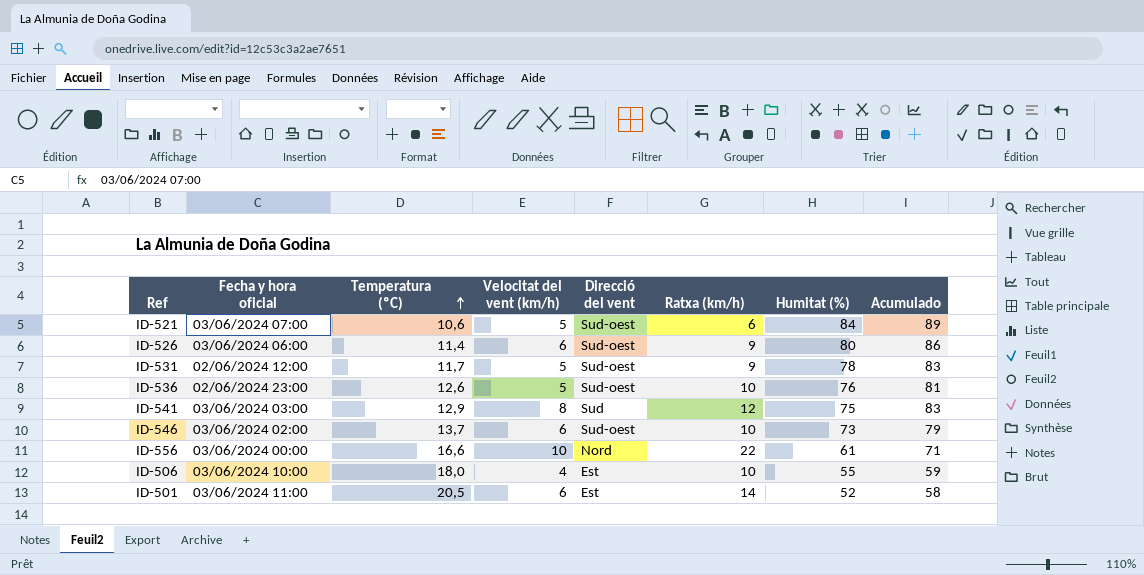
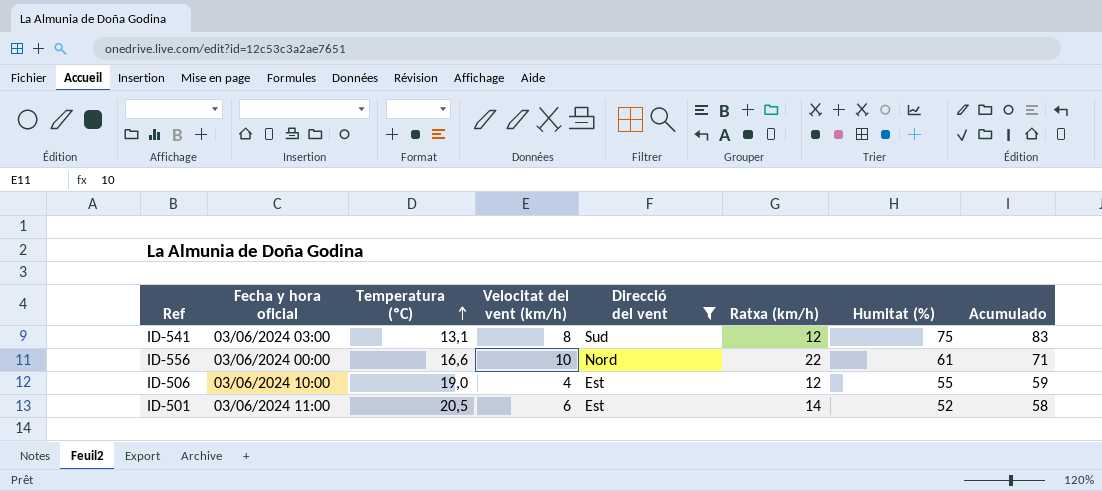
filter: none -> Direcció del vent != Sud-oest
ID-541 | Temperatura (ºC): 12,9 -> 13,1
ID-506 | Temperatura (ºC): 18,0 -> 19,0
ID-506 | Ratxa (km/h): 10 -> 12

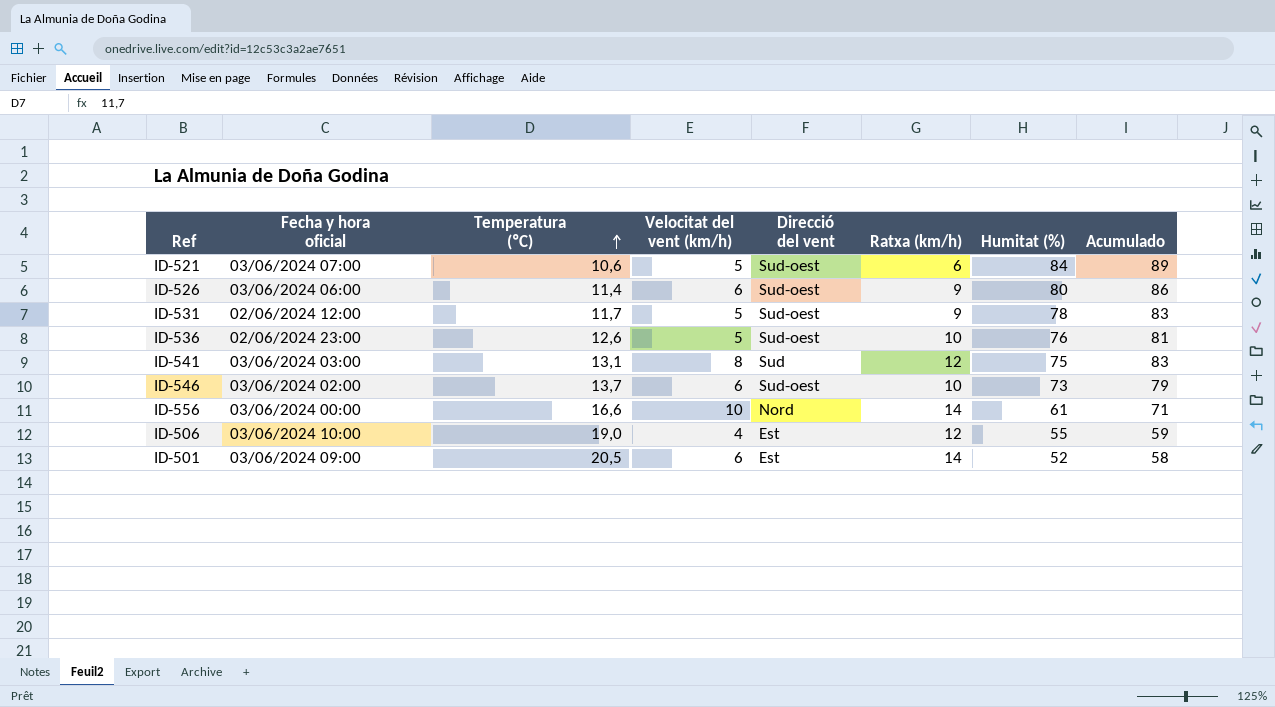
filter: Direcció del vent != Sud-oest -> none
ID-556 | Ratxa (km/h): 22 -> 14
ID-501 | Fecha y hora oficial: 03/06/2024 11:00 -> 03/06/2024 09:00

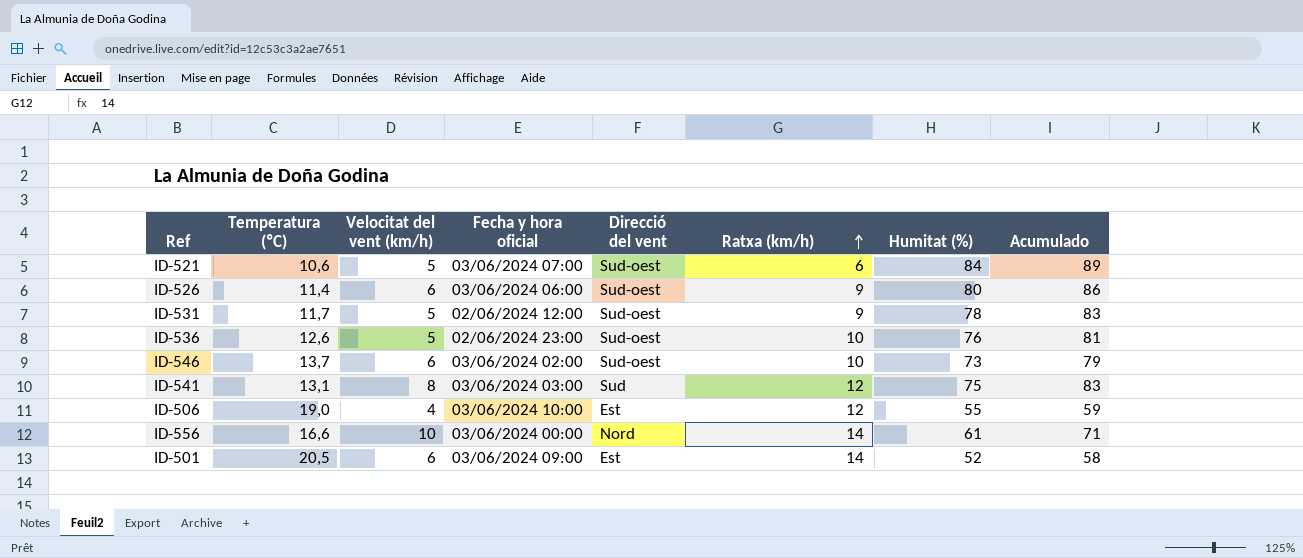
row order: Temperatura (ºC) ascending -> Ratxa (km/h) ascending
column Fecha y hora oficial | position: 2 -> 4

